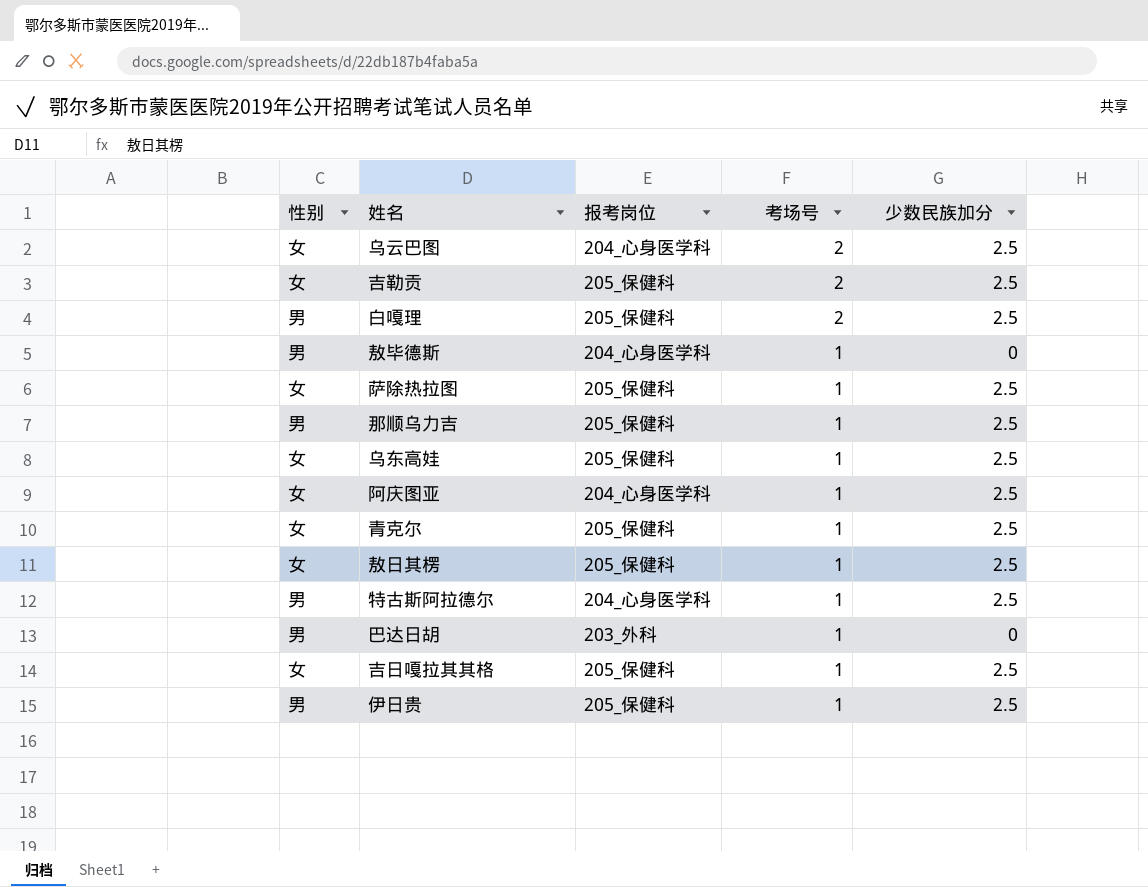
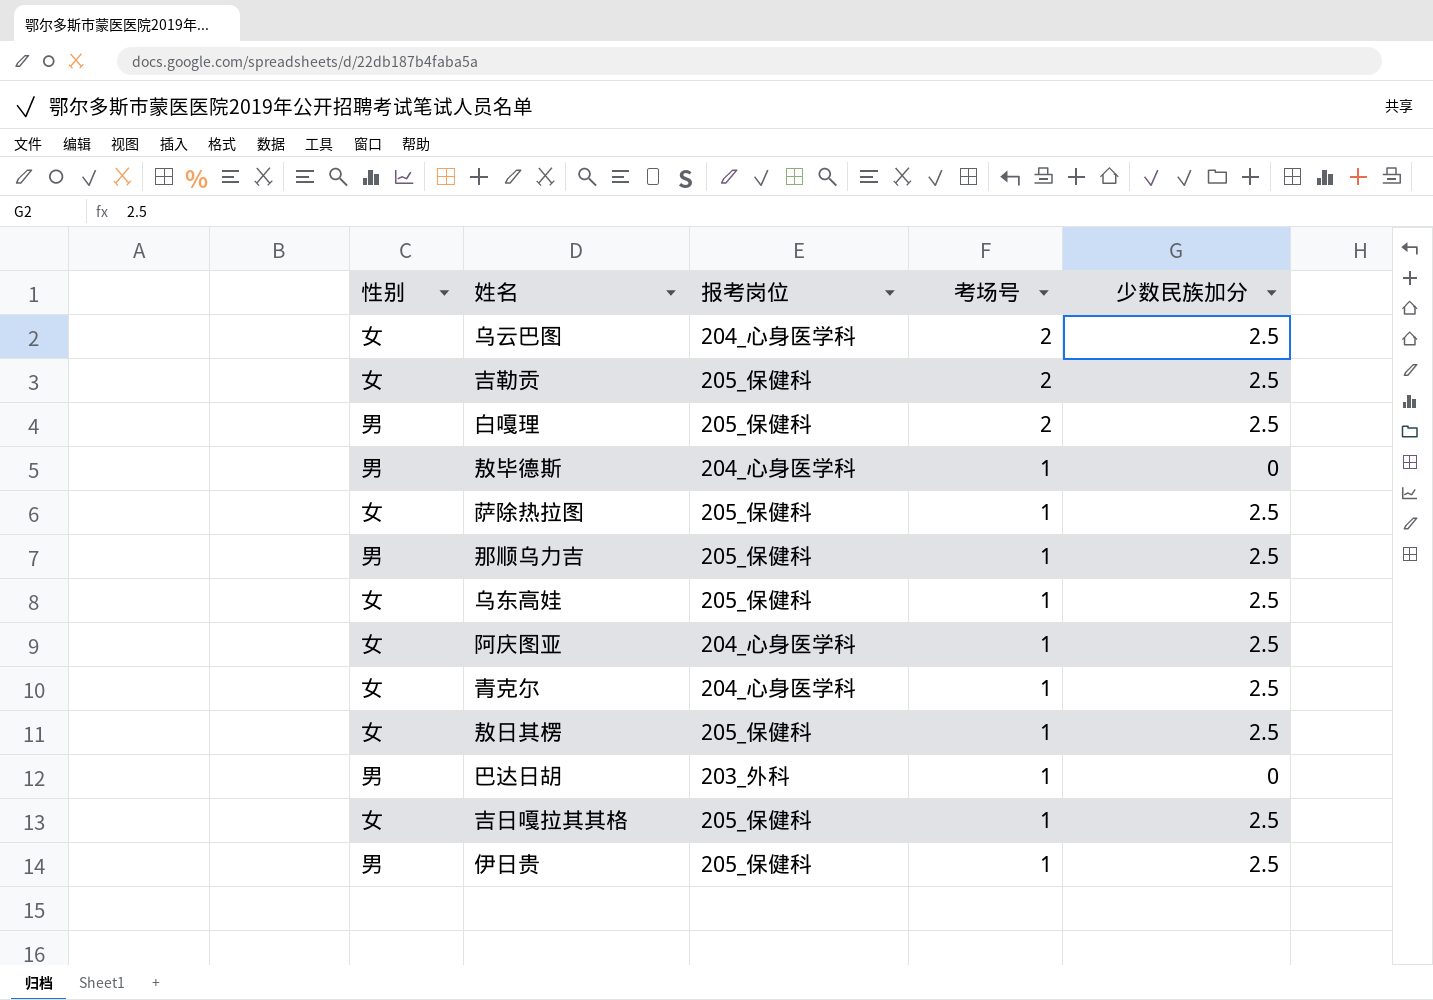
row 特古斯阿拉德尔: 男 | 204_心身医学科 | 1 | 2.5 -> none
青克尔 | 报考岗位: 205_保健科 -> 204_心身医学科

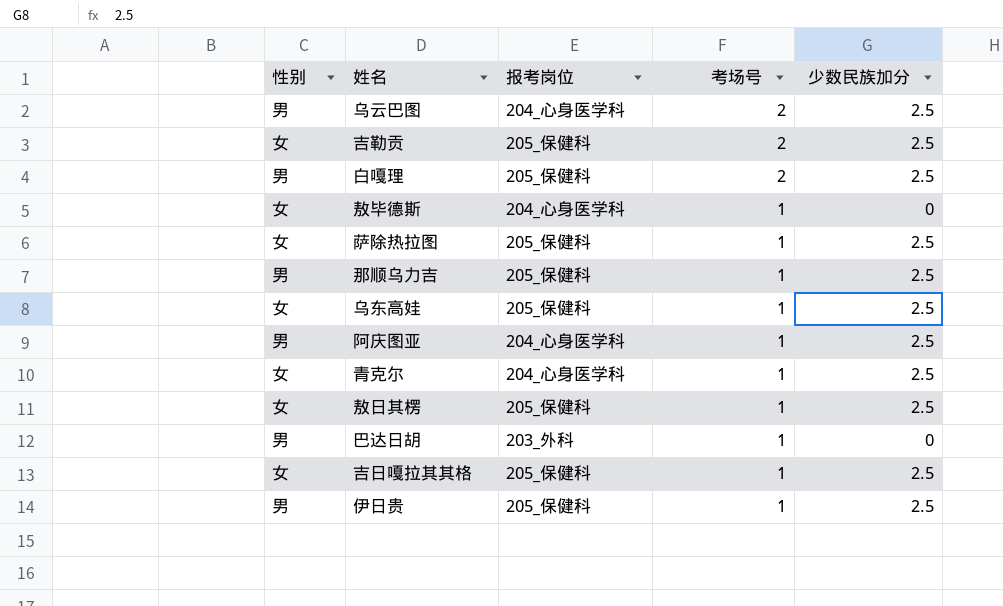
乌云巴图 | 性别: 女 -> 男
敖毕德斯 | 性别: 男 -> 女
阿庆图亚 | 性别: 女 -> 男

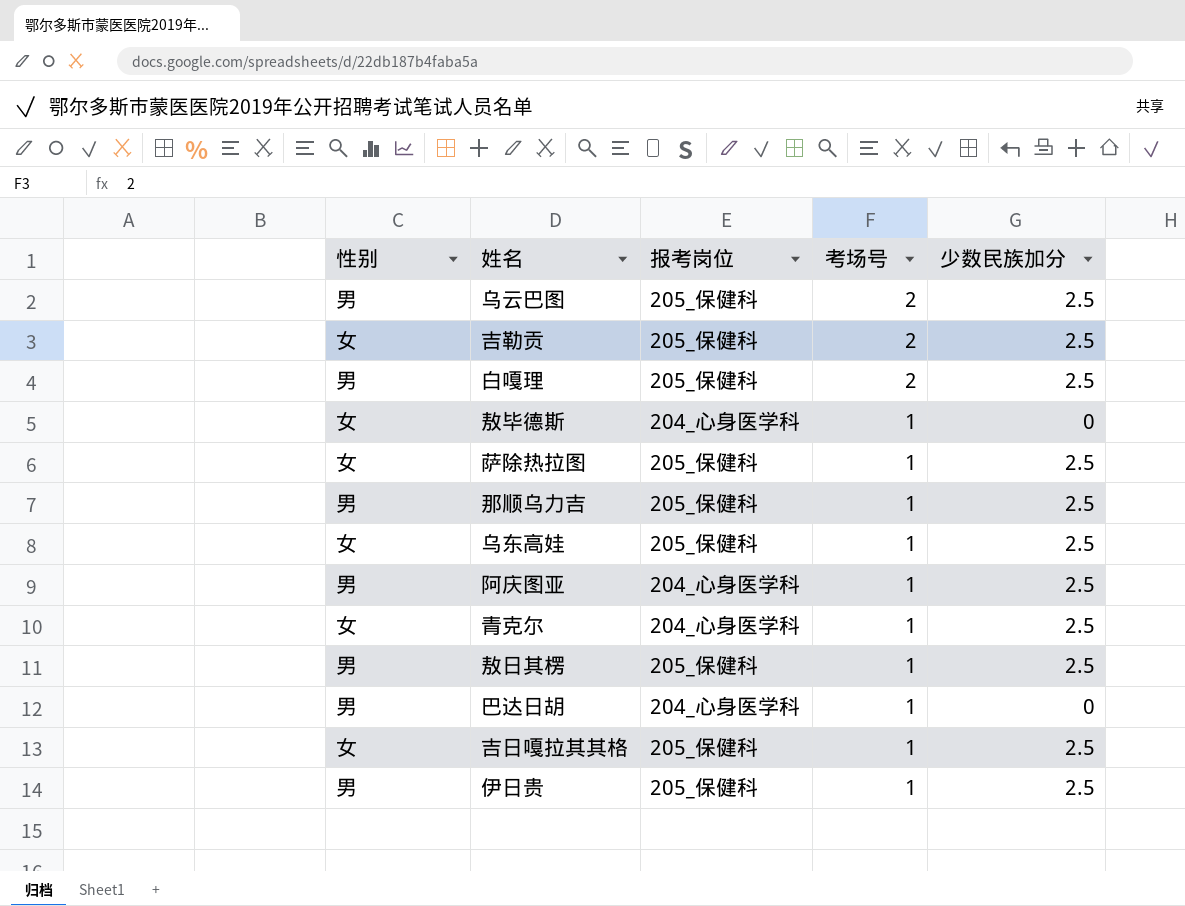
乌云巴图 | 报考岗位: 204_心身医学科 -> 205_保健科
敖日其楞 | 性别: 女 -> 男
巴达日胡 | 报考岗位: 203_外科 -> 204_心身医学科

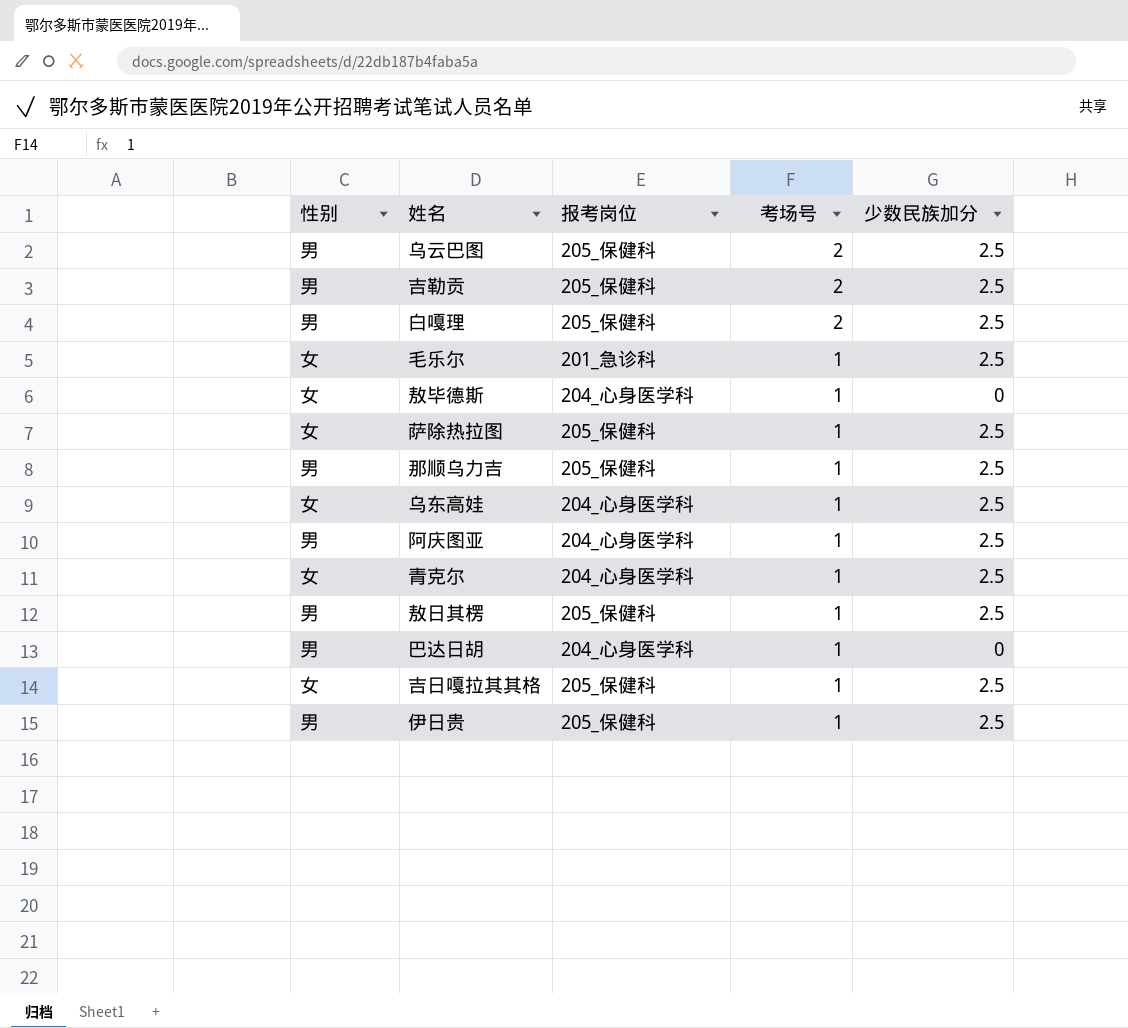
吉勒贡 | 性别: 女 -> 男
row 毛乐尔: none -> 女 | 201_急诊科 | 1 | 2.5
乌东高娃 | 报考岗位: 205_保健科 -> 204_心身医学科

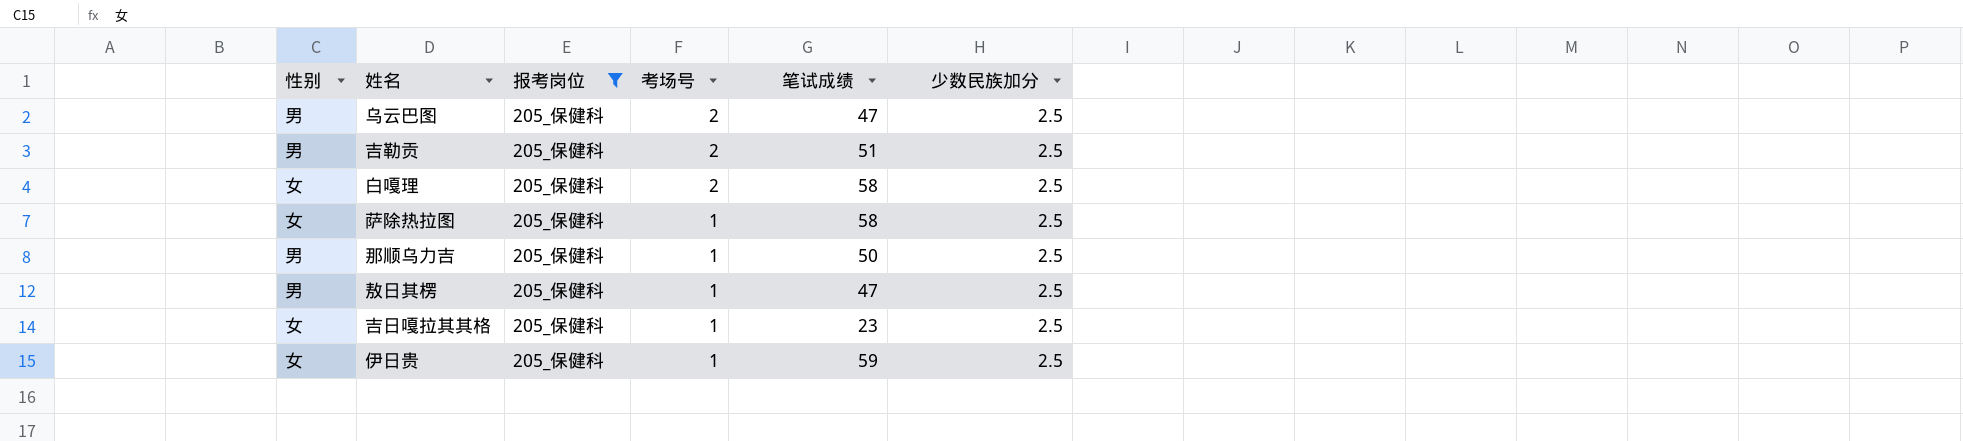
filter: none -> 报考岗位 = 205_保健科
column 笔试成绩 | position: none -> 5
白嘎理 | 性别: 男 -> 女
伊日贵 | 性别: 男 -> 女

